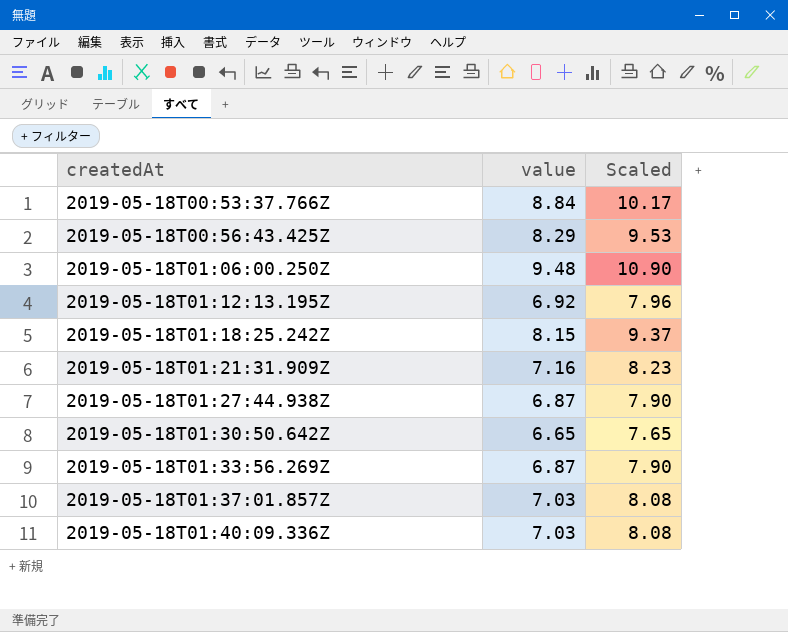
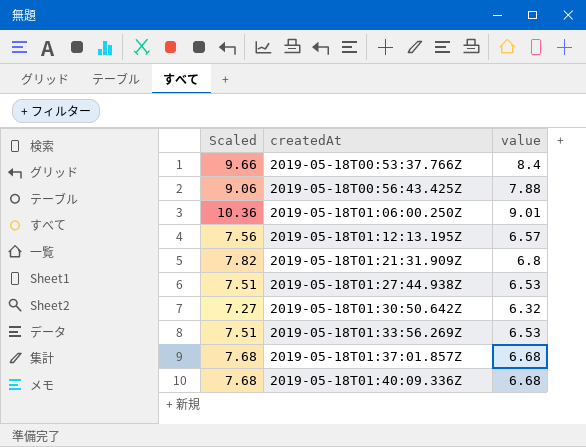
column Scaled | position: 3 -> 1
row 2019-05-18T01:18:25.242Z: 8.15 | 9.37 -> none
2019-05-18T00:53:37.766Z | Scaled: 10.17 -> 9.66
2019-05-18T00:53:37.766Z | value: 8.84 -> 8.4
2019-05-18T00:56:43.425Z | Scaled: 9.53 -> 9.06
2019-05-18T00:56:43.425Z | value: 8.29 -> 7.88
2019-05-18T01:06:00.250Z | Scaled: 10.90 -> 10.36
2019-05-18T01:06:00.250Z | value: 9.48 -> 9.01
2019-05-18T01:12:13.195Z | Scaled: 7.96 -> 7.56
2019-05-18T01:12:13.195Z | value: 6.92 -> 6.57
2019-05-18T01:21:31.909Z | Scaled: 8.23 -> 7.82
2019-05-18T01:21:31.909Z | value: 7.16 -> 6.8
2019-05-18T01:27:44.938Z | Scaled: 7.90 -> 7.51
2019-05-18T01:27:44.938Z | value: 6.87 -> 6.53
2019-05-18T01:30:50.642Z | Scaled: 7.65 -> 7.27
2019-05-18T01:30:50.642Z | value: 6.65 -> 6.32
2019-05-18T01:33:56.269Z | Scaled: 7.90 -> 7.51
2019-05-18T01:33:56.269Z | value: 6.87 -> 6.53
2019-05-18T01:37:01.857Z | Scaled: 8.08 -> 7.68
2019-05-18T01:37:01.857Z | value: 7.03 -> 6.68
2019-05-18T01:40:09.336Z | Scaled: 8.08 -> 7.68
2019-05-18T01:40:09.336Z | value: 7.03 -> 6.68

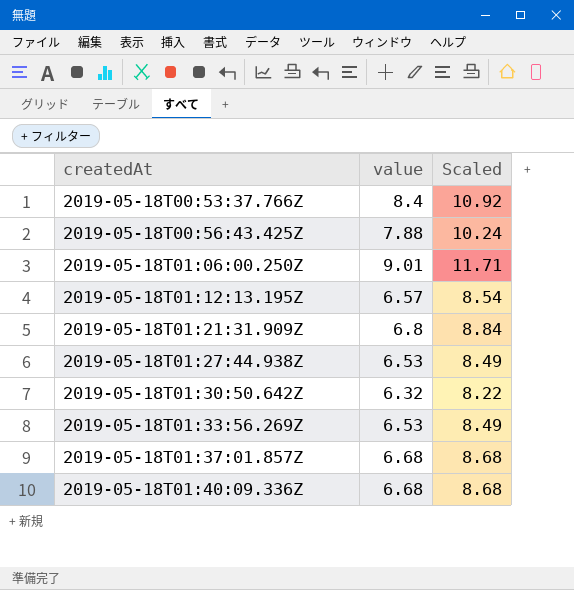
column Scaled | formula: [value] * 1.15 -> [value] * 1.3
column Scaled | position: 1 -> 3

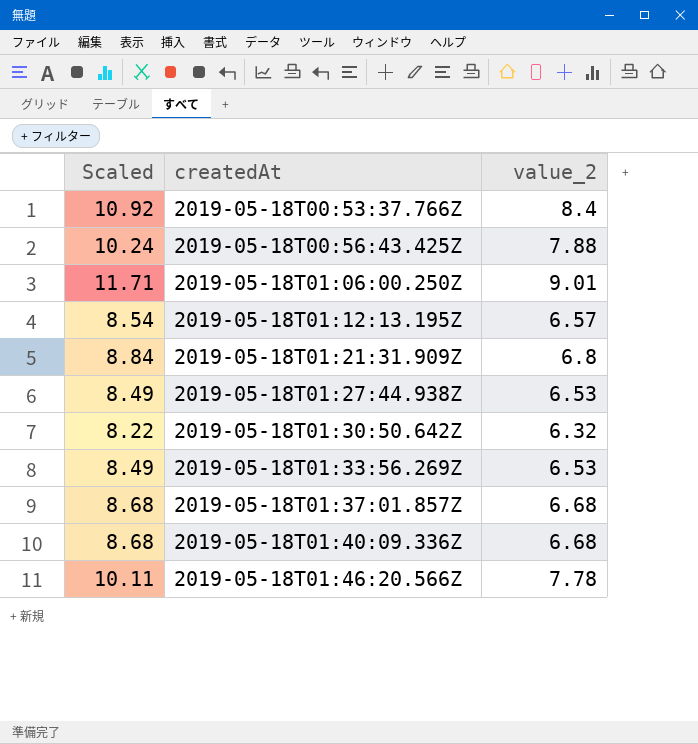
column Scaled | position: 3 -> 1
column name: value -> value_2
row 2019-05-18T01:46:20.566Z: none -> 10.11 | 7.78

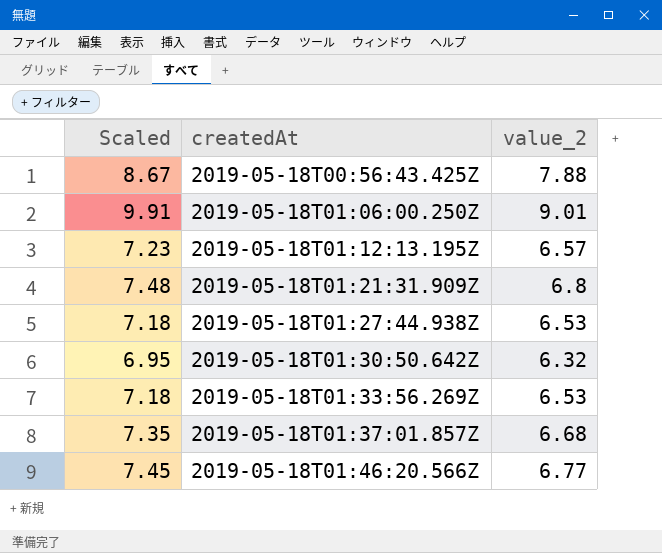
column Scaled | formula: [value_2] * 1.3 -> [value_2] * 1.1
row 2019-05-18T00:53:37.766Z: 10.92 | 8.4 -> none
row 2019-05-18T01:40:09.336Z: 8.68 | 6.68 -> none
2019-05-18T01:46:20.566Z | value_2: 7.78 -> 6.77

